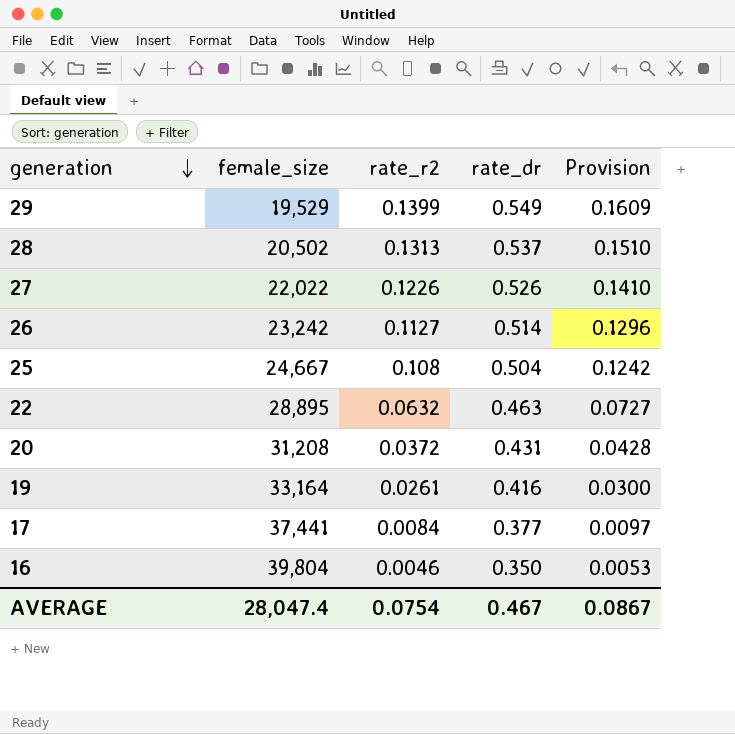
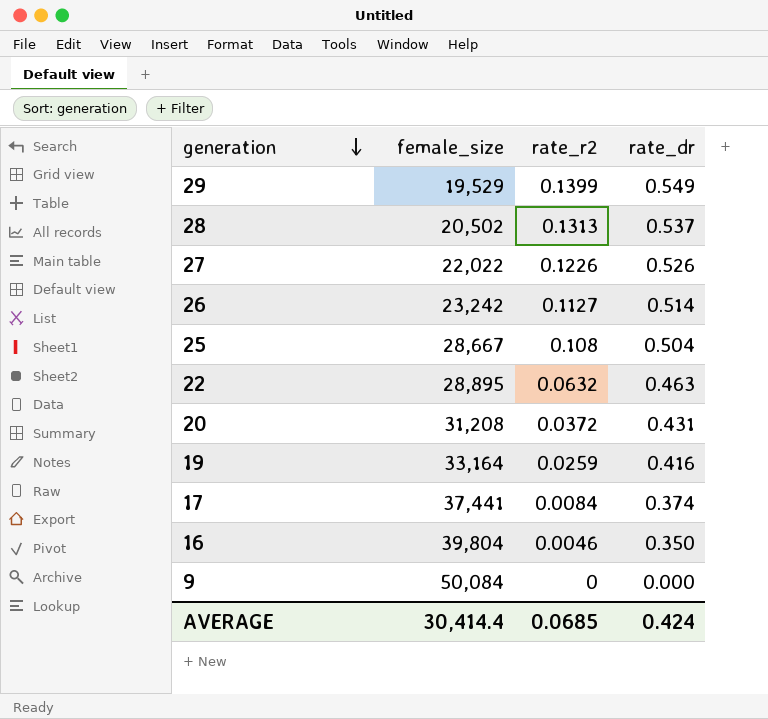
column Provision | formula: [rate_r2] * 1.15 -> none
25 | female_size: 24,667 -> 28,667
19 | rate_r2: 0.0261 -> 0.0259
17 | rate_dr: 0.377 -> 0.374
row 9: none -> 50,084 | 0 | 0.000
AVERAGE | female_size: 28,047.4 -> 30,414.4
AVERAGE | rate_r2: 0.0754 -> 0.0685
AVERAGE | rate_dr: 0.467 -> 0.424

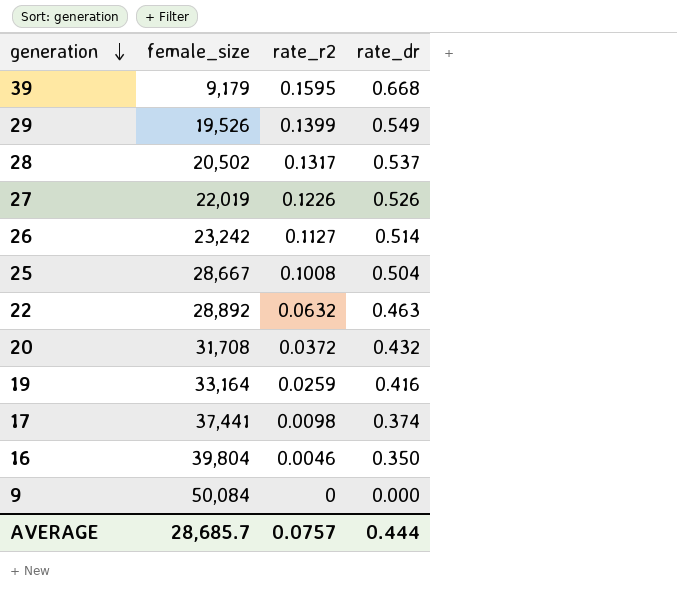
row 39: none -> 9,179 | 0.1595 | 0.668
29 | female_size: 19,529 -> 19,526
28 | rate_r2: 0.1313 -> 0.1317
27 | female_size: 22,022 -> 22,019
25 | rate_r2: 0.108 -> 0.1008
22 | female_size: 28,895 -> 28,892
20 | female_size: 31,208 -> 31,708
20 | rate_dr: 0.431 -> 0.432
17 | rate_r2: 0.0084 -> 0.0098
AVERAGE | female_size: 30,414.4 -> 28,685.7
AVERAGE | rate_r2: 0.0685 -> 0.0757
AVERAGE | rate_dr: 0.424 -> 0.444

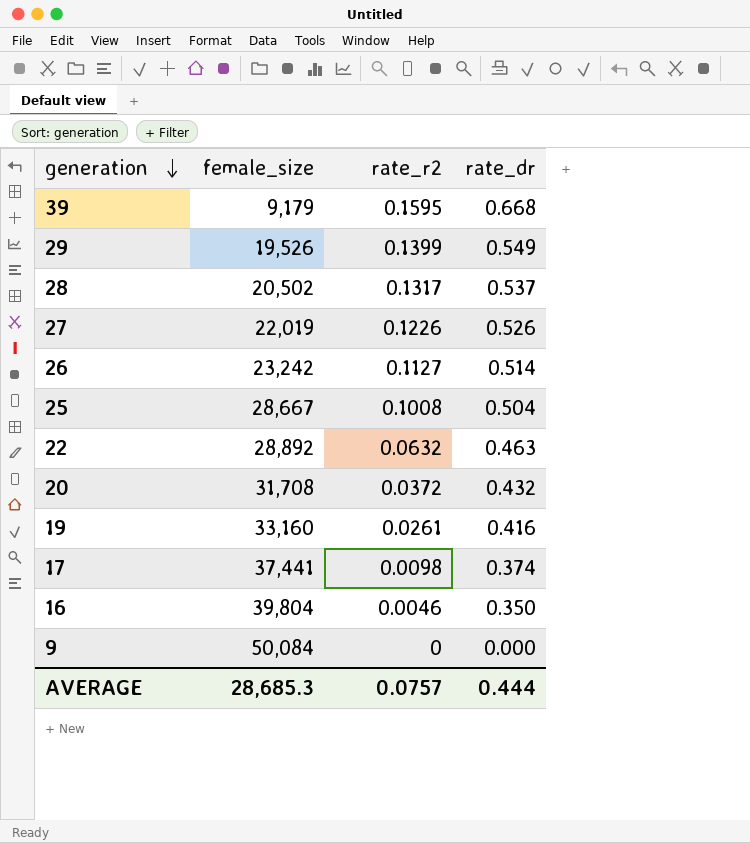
19 | female_size: 33,164 -> 33,160
19 | rate_r2: 0.0259 -> 0.0261
AVERAGE | female_size: 28,685.7 -> 28,685.3

